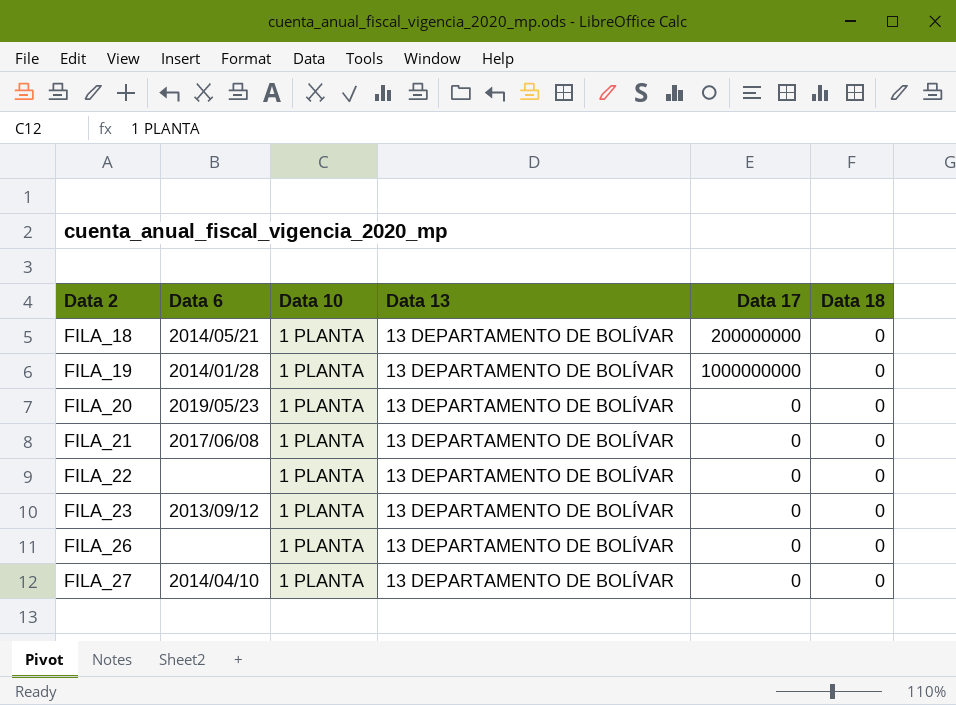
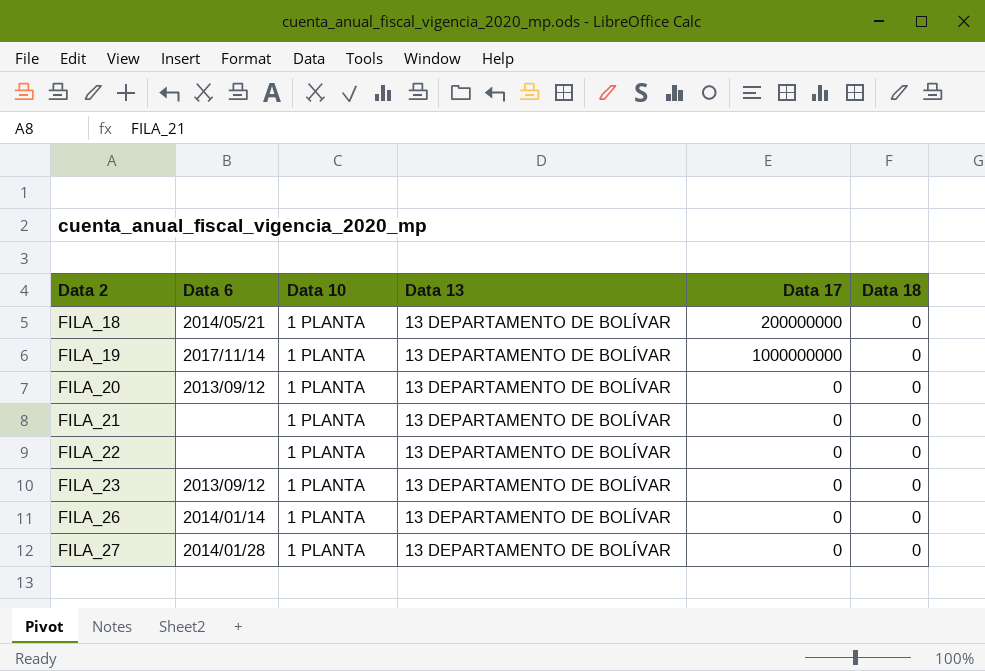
FILA_19 | Data 6: 2014/01/28 -> 2017/11/14
FILA_20 | Data 6: 2019/05/23 -> 2013/09/12
FILA_21 | Data 6: 2017/06/08 -> none
FILA_26 | Data 6: none -> 2014/01/14
FILA_27 | Data 6: 2014/04/10 -> 2014/01/28

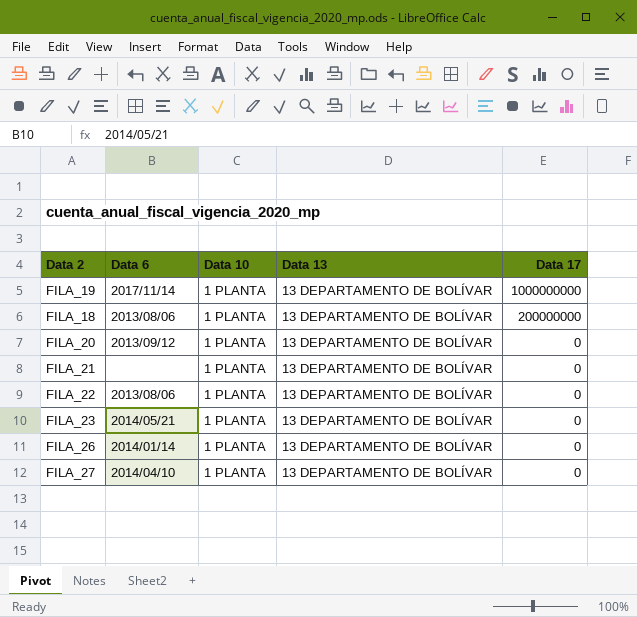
row order: Data 2 ascending -> Data 17 descending
column Data 18 | position: 6 -> none
FILA_18 | Data 6: 2014/05/21 -> 2013/08/06
FILA_22 | Data 6: none -> 2013/08/06
FILA_23 | Data 6: 2013/09/12 -> 2014/05/21
FILA_27 | Data 6: 2014/01/28 -> 2014/04/10

